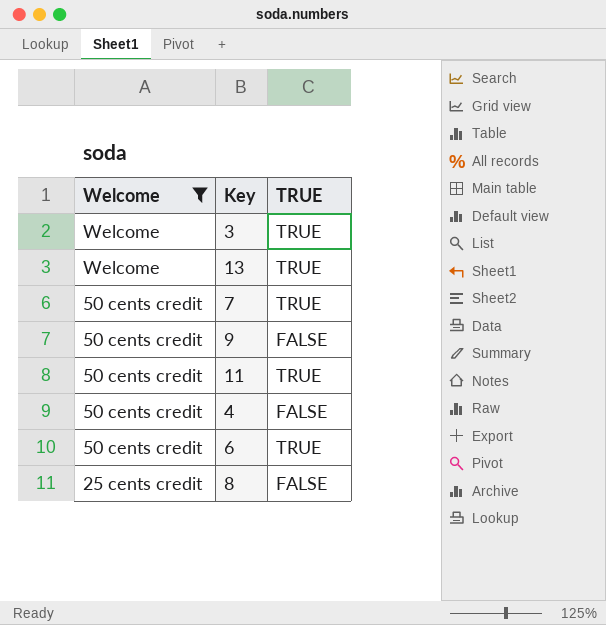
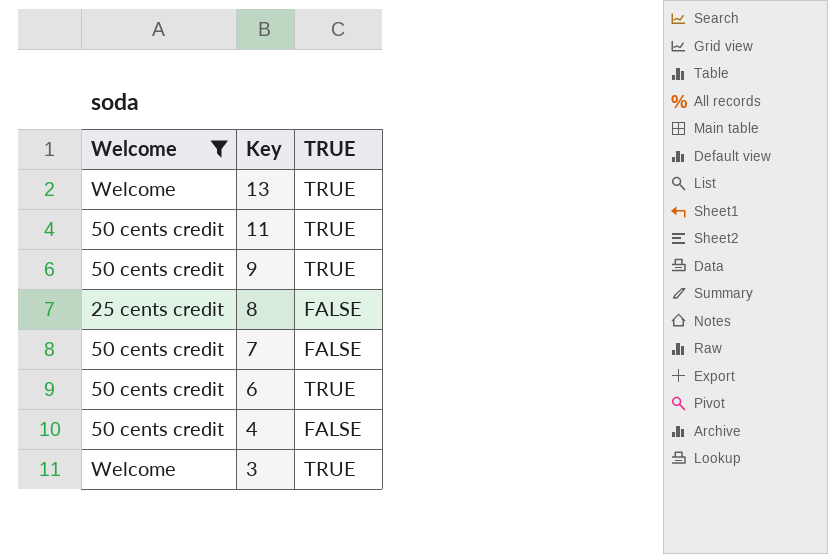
row order: Welcome descending -> Key descending
9 | TRUE: FALSE -> TRUE
7 | TRUE: TRUE -> FALSE

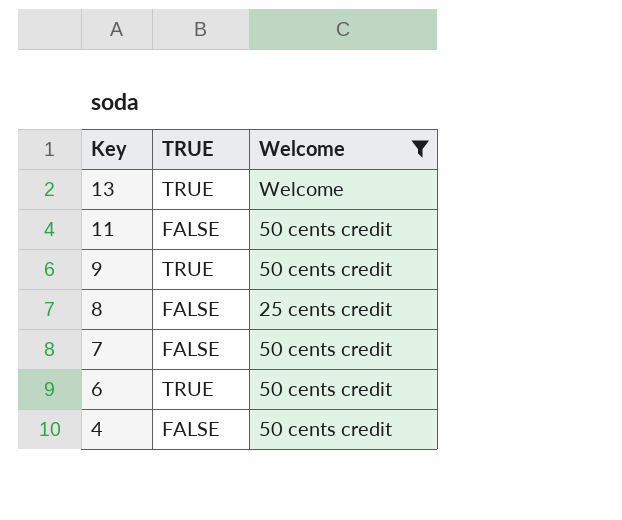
column Welcome | position: 1 -> 3
row 3: Welcome | TRUE -> none
11 | TRUE: TRUE -> FALSE

